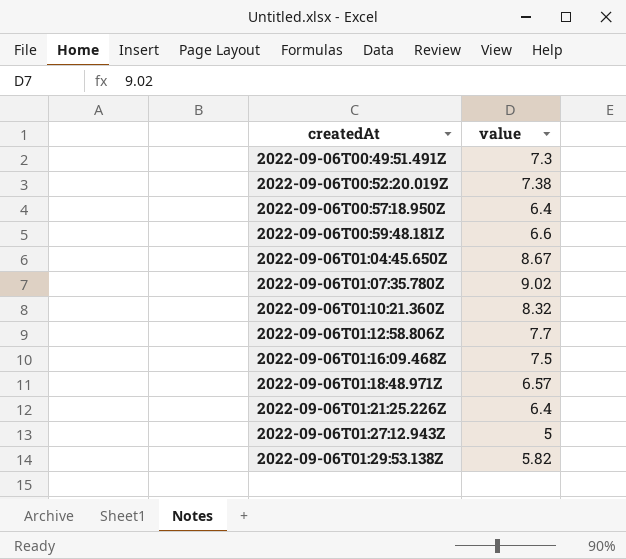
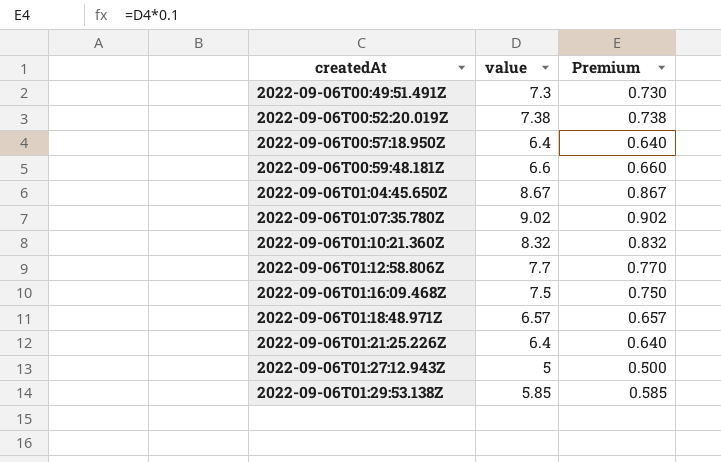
column Premium | formula: none -> [value] * 0.1
2022-09-06T01:29:53.138Z | value: 5.82 -> 5.85

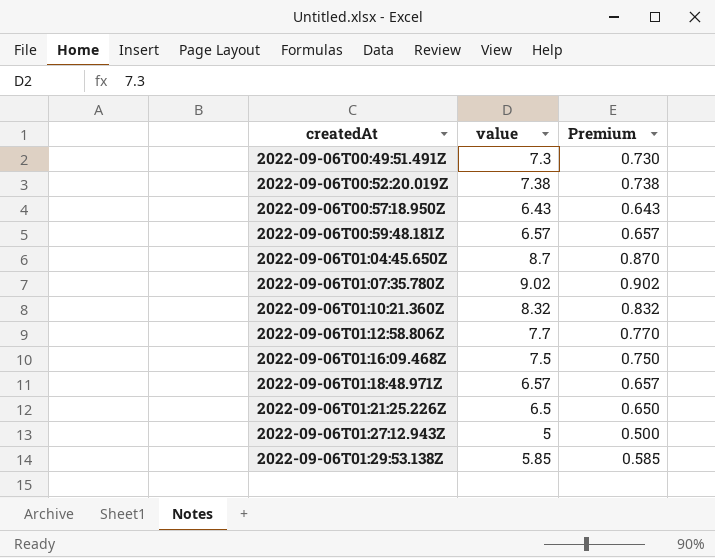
2022-09-06T00:57:18.950Z | value: 6.4 -> 6.43
2022-09-06T00:57:18.950Z | Premium: 0.640 -> 0.643
2022-09-06T00:59:48.181Z | value: 6.6 -> 6.57
2022-09-06T00:59:48.181Z | Premium: 0.660 -> 0.657
2022-09-06T01:04:45.650Z | value: 8.67 -> 8.7
2022-09-06T01:04:45.650Z | Premium: 0.867 -> 0.870
2022-09-06T01:21:25.226Z | value: 6.4 -> 6.5
2022-09-06T01:21:25.226Z | Premium: 0.640 -> 0.650

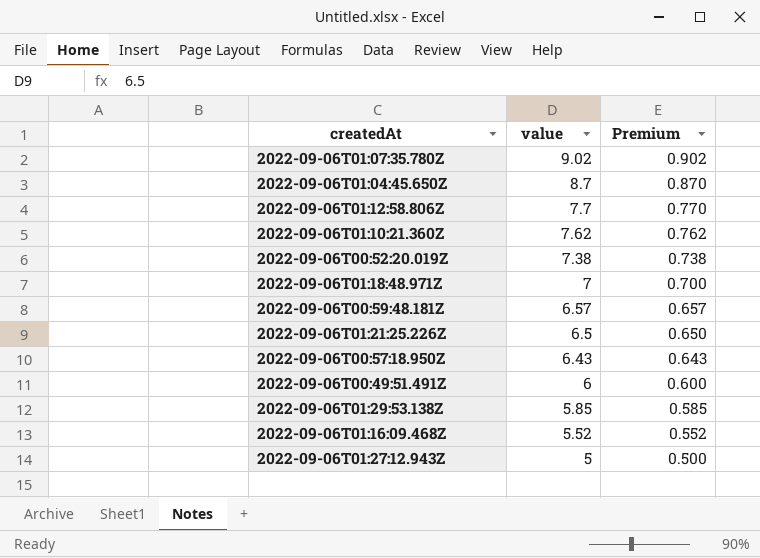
row order: createdAt ascending -> value descending
2022-09-06T01:10:21.360Z | value: 8.32 -> 7.62
2022-09-06T01:10:21.360Z | Premium: 0.832 -> 0.762
2022-09-06T01:18:48.971Z | value: 6.57 -> 7
2022-09-06T01:18:48.971Z | Premium: 0.657 -> 0.700
2022-09-06T00:49:51.491Z | value: 7.3 -> 6
2022-09-06T00:49:51.491Z | Premium: 0.730 -> 0.600
2022-09-06T01:16:09.468Z | value: 7.5 -> 5.52
2022-09-06T01:16:09.468Z | Premium: 0.750 -> 0.552

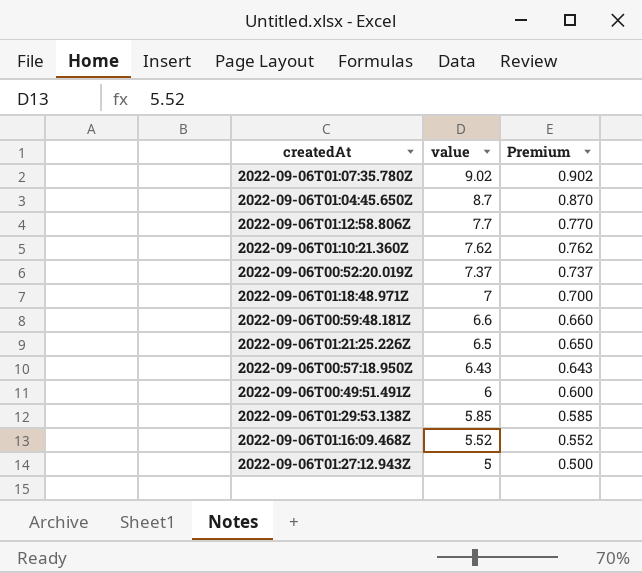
2022-09-06T00:52:20.019Z | value: 7.38 -> 7.37
2022-09-06T00:52:20.019Z | Premium: 0.738 -> 0.737
2022-09-06T00:59:48.181Z | value: 6.57 -> 6.6
2022-09-06T00:59:48.181Z | Premium: 0.657 -> 0.660

